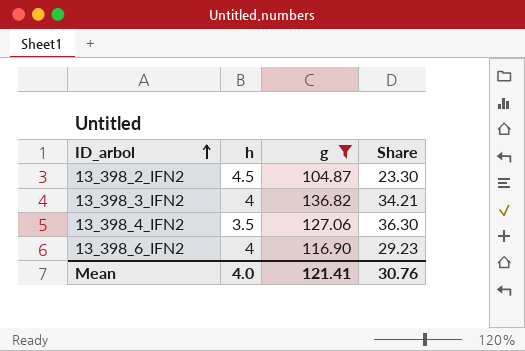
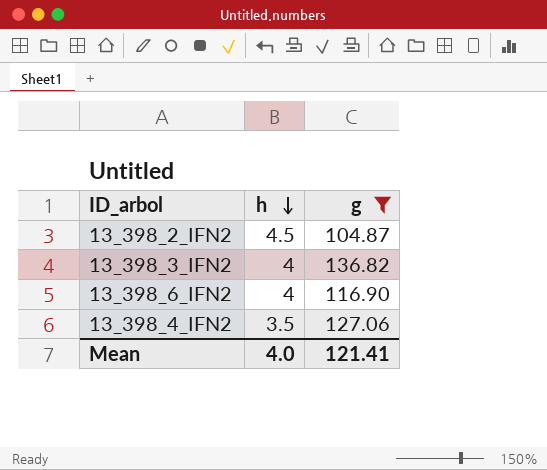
row order: ID_arbol ascending -> h descending
column Share | formula: [g] / [h] -> none

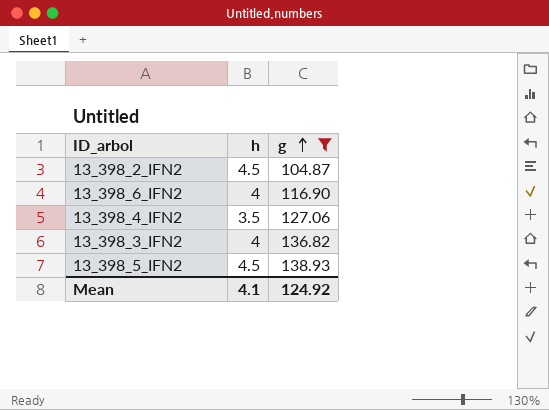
row order: h descending -> g ascending
row 13_398_5_IFN2: none -> 4.5 | 138.93
Mean | h: 4.0 -> 4.1
Mean | g: 121.41 -> 124.92

